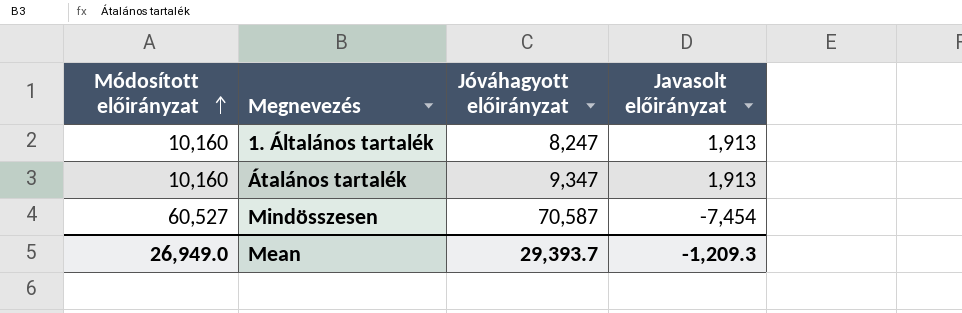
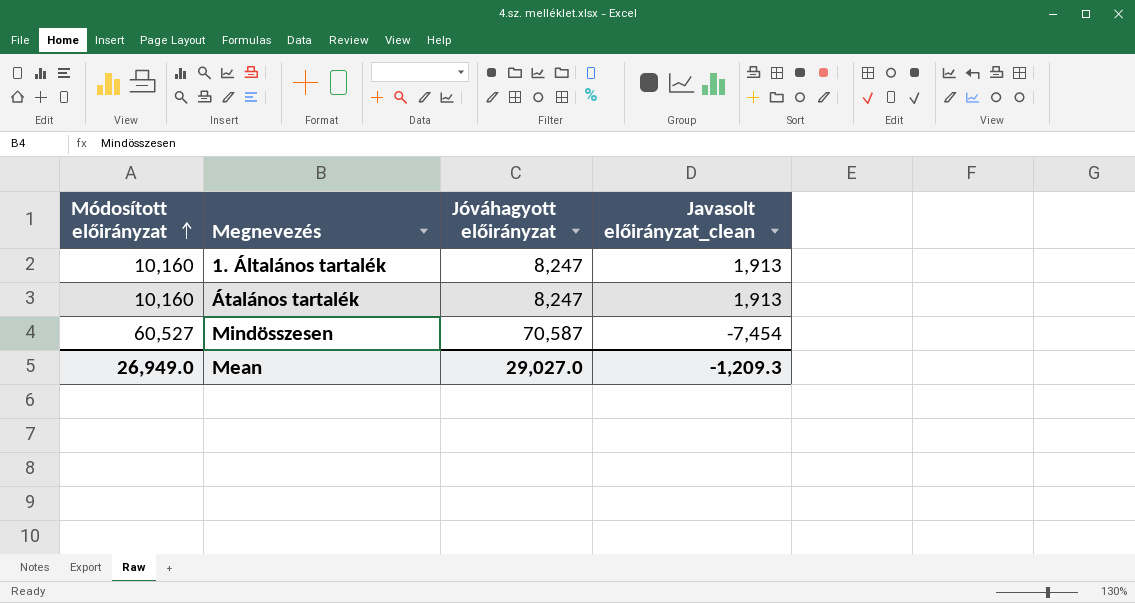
column name: Javasolt előirányzat -> Javasolt előirányzat_clean
Átalános tartalék | Jóváhagyott előirányzat: 9,347 -> 8,247
Mean | Jóváhagyott előirányzat: 29,393.7 -> 29,027.0

